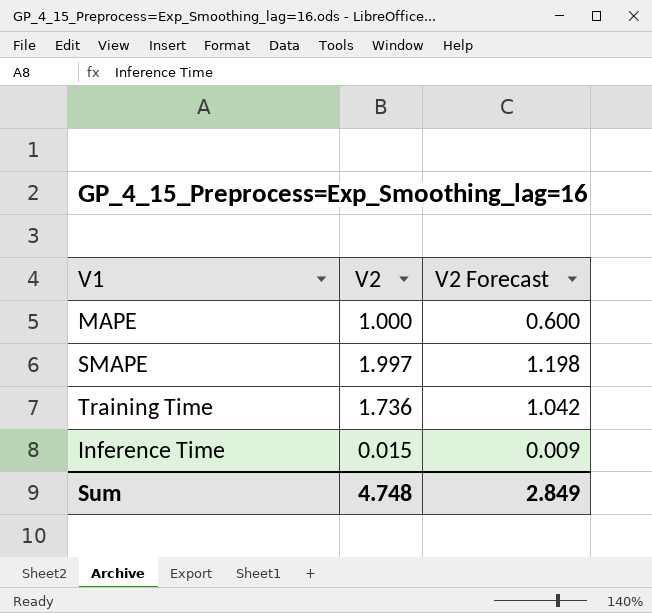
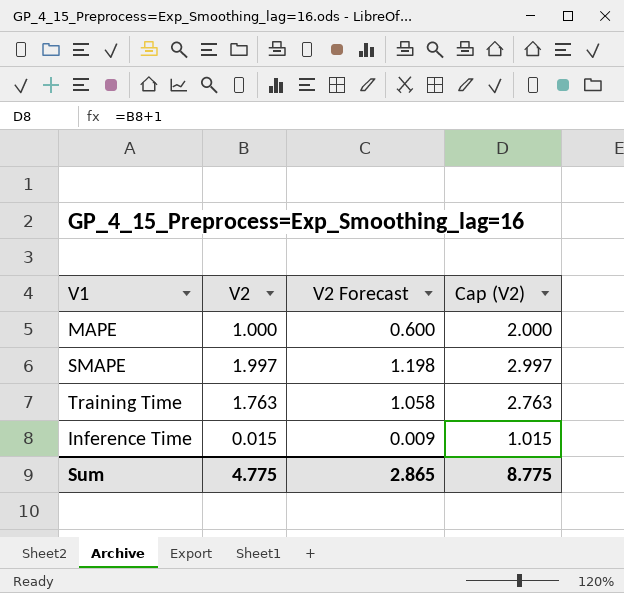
column Cap (V2) | formula: none -> [V2] + 1
Training Time | V2: 1.736 -> 1.763
Training Time | V2 Forecast: 1.042 -> 1.058
Sum | V2: 4.748 -> 4.775
Sum | V2 Forecast: 2.849 -> 2.865

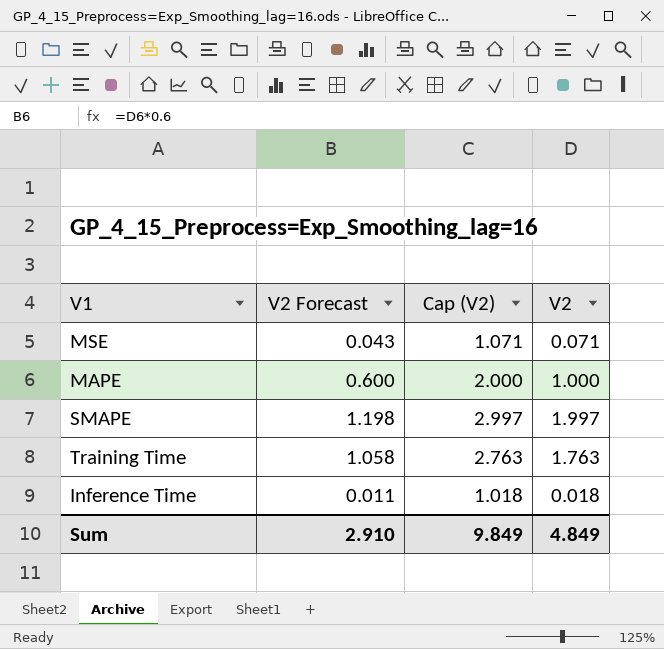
column V2 | position: 2 -> 4
row MSE: none -> 0.043 | 1.071 | 0.071
Inference Time | V2 Forecast: 0.009 -> 0.011
Inference Time | Cap (V2): 1.015 -> 1.018
Inference Time | V2: 0.015 -> 0.018
Sum | V2 Forecast: 2.865 -> 2.910
Sum | Cap (V2): 8.775 -> 9.849
Sum | V2: 4.775 -> 4.849

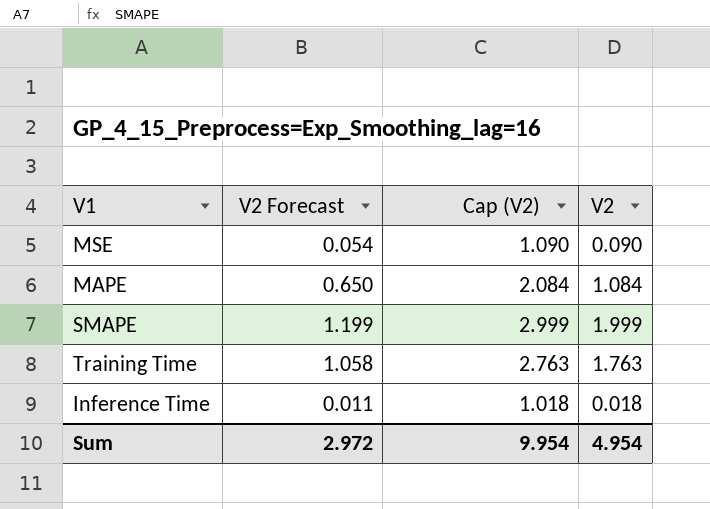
MSE | V2 Forecast: 0.043 -> 0.054
MSE | Cap (V2): 1.071 -> 1.090
MSE | V2: 0.071 -> 0.090
MAPE | V2 Forecast: 0.600 -> 0.650
MAPE | Cap (V2): 2.000 -> 2.084
MAPE | V2: 1.000 -> 1.084
SMAPE | V2 Forecast: 1.198 -> 1.199
SMAPE | Cap (V2): 2.997 -> 2.999
SMAPE | V2: 1.997 -> 1.999
Sum | V2 Forecast: 2.910 -> 2.972
Sum | Cap (V2): 9.849 -> 9.954
Sum | V2: 4.849 -> 4.954

